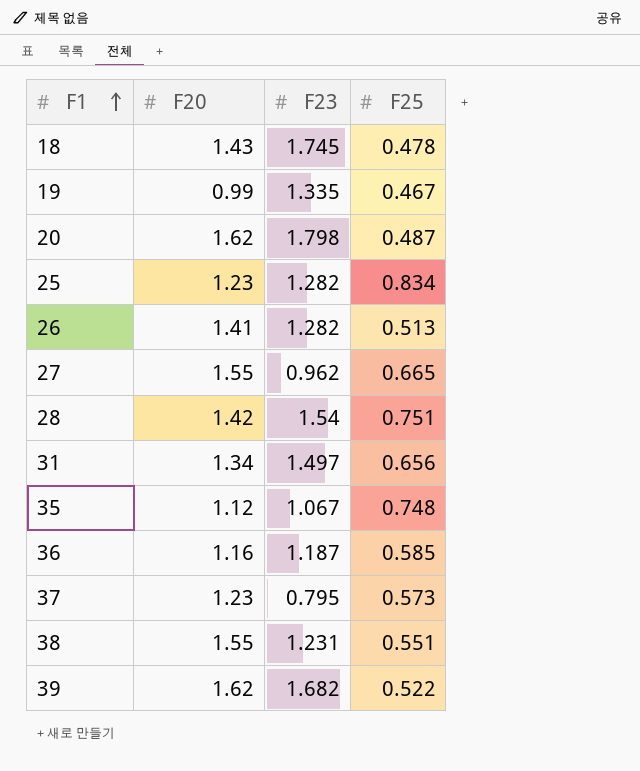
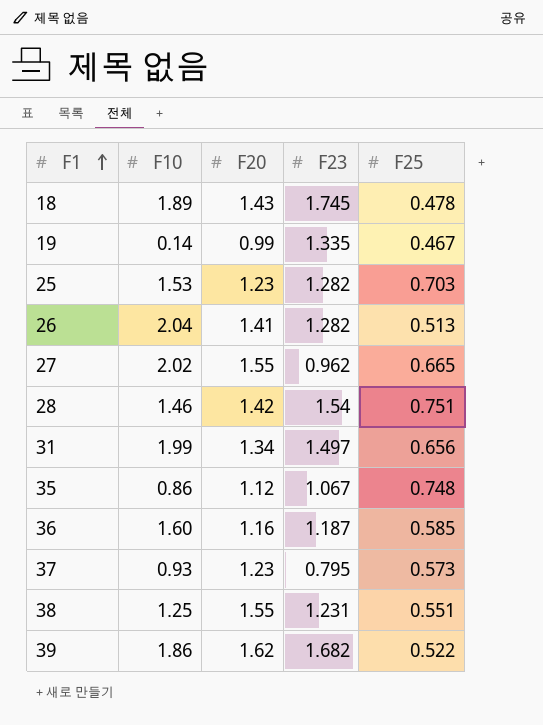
column F10 | position: none -> 2
row 20: 1.62 | 1.798 | 0.487 -> none
25 | F25: 0.834 -> 0.703

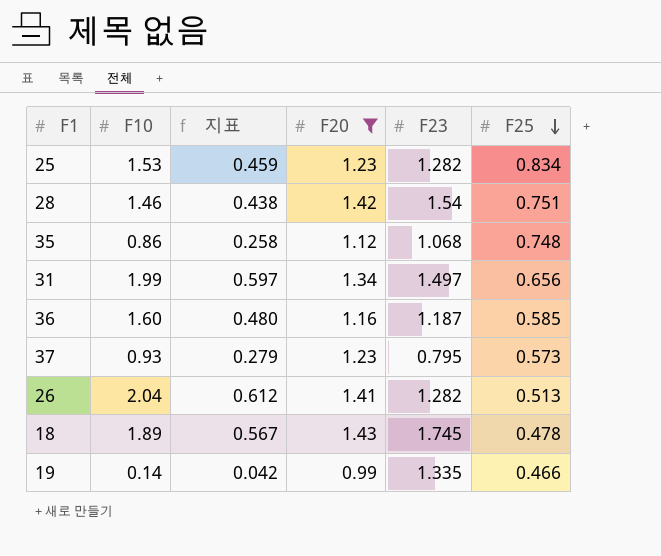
filter: none -> F20 <= 1.43
row order: F1 ascending -> F25 descending
column 지표 | formula: none -> [F10] * 0.3
25 | F25: 0.703 -> 0.834
35 | F23: 1.067 -> 1.068
19 | F25: 0.467 -> 0.466

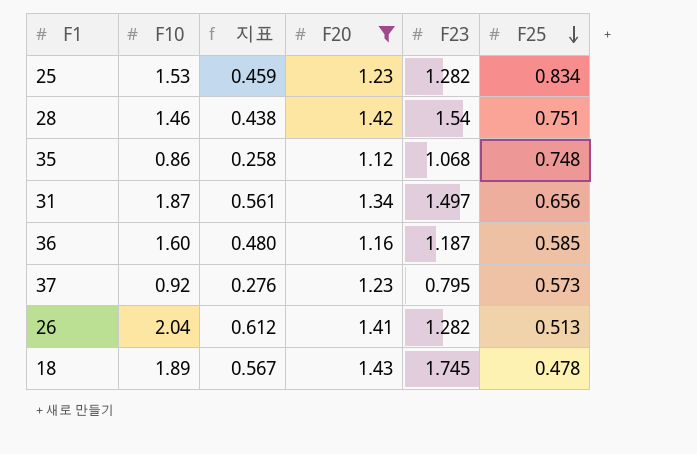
row 19: 0.14 | 0.042 | 0.99 | 1.335 | 0.466 -> none
31 | F10: 1.99 -> 1.87
31 | 지표: 0.597 -> 0.561
37 | F10: 0.93 -> 0.92
37 | 지표: 0.279 -> 0.276

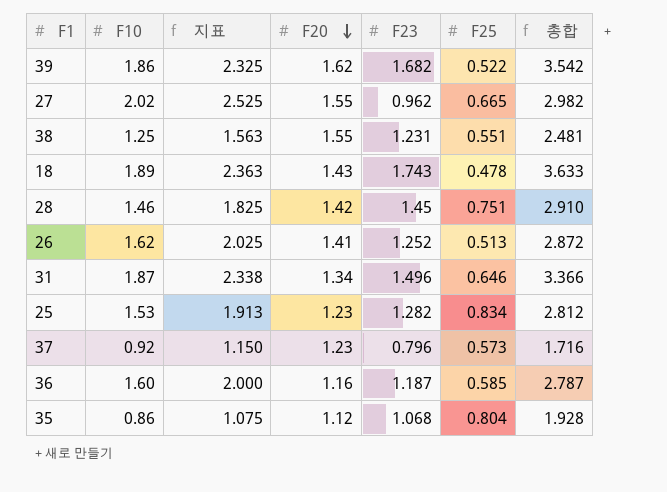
filter: F20 <= 1.43 -> none
row order: F25 descending -> F20 descending
column 지표 | formula: [F10] * 0.3 -> [F10] * 1.25
column 총합 | formula: none -> [F10] + [F23]
18 | F23: 1.745 -> 1.743
28 | F23: 1.54 -> 1.45
26 | F10: 2.04 -> 1.62
26 | F23: 1.282 -> 1.252
31 | F23: 1.497 -> 1.496
31 | F25: 0.656 -> 0.646
37 | F23: 0.795 -> 0.796
35 | F25: 0.748 -> 0.804

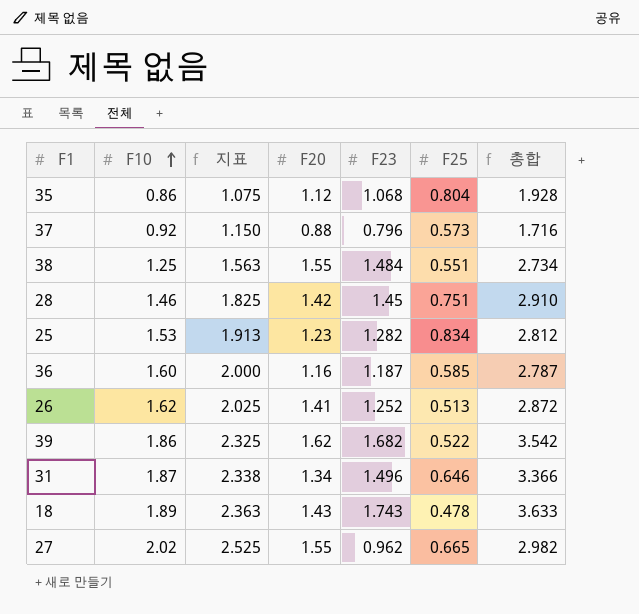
row order: F20 descending -> F10 ascending
37 | F20: 1.23 -> 0.88
38 | F23: 1.231 -> 1.484
38 | 총합: 2.481 -> 2.734

